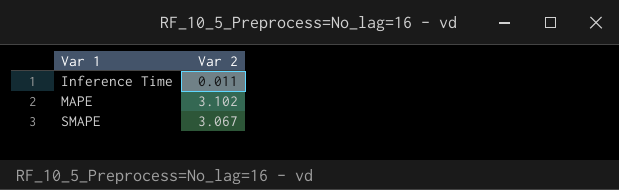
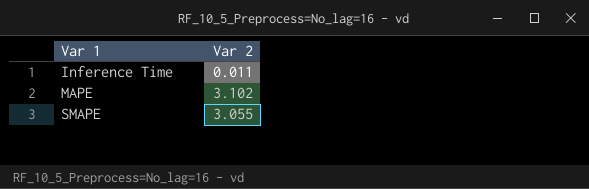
SMAPE | Var 2: 3.067 -> 3.055

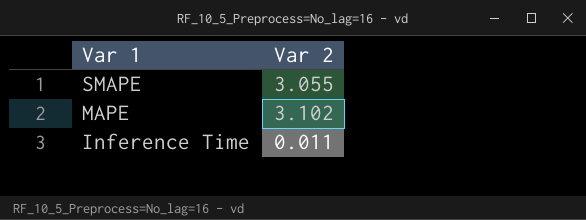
row order: Var 1 ascending -> Var 1 descending

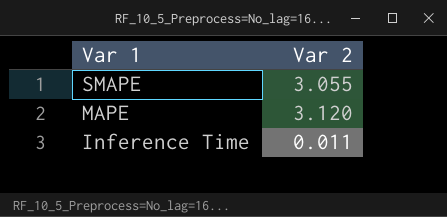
MAPE | Var 2: 3.102 -> 3.120

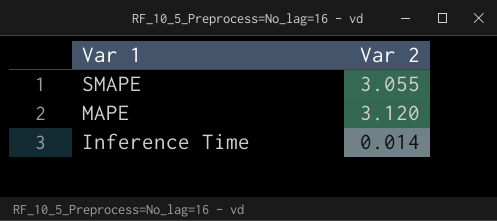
Inference Time | Var 2: 0.011 -> 0.014

